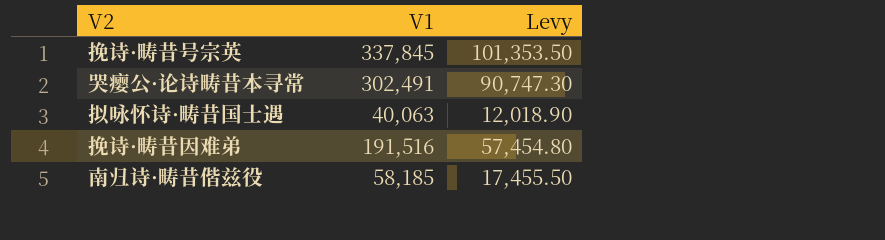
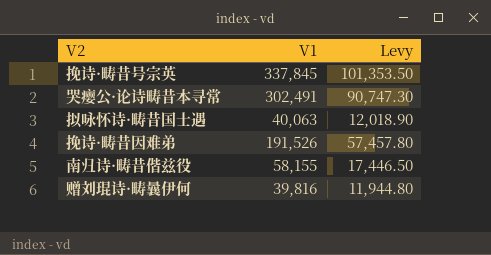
挽诗·畴昔因难弟 | V1: 191,516 -> 191,526
挽诗·畴昔因难弟 | Levy: 57,454.80 -> 57,457.80
南归诗·畴昔偕兹役 | V1: 58,185 -> 58,155
南归诗·畴昔偕兹役 | Levy: 17,455.50 -> 17,446.50
row 赠刘琨诗·畴曩伊何: none -> 39,816 | 11,944.80

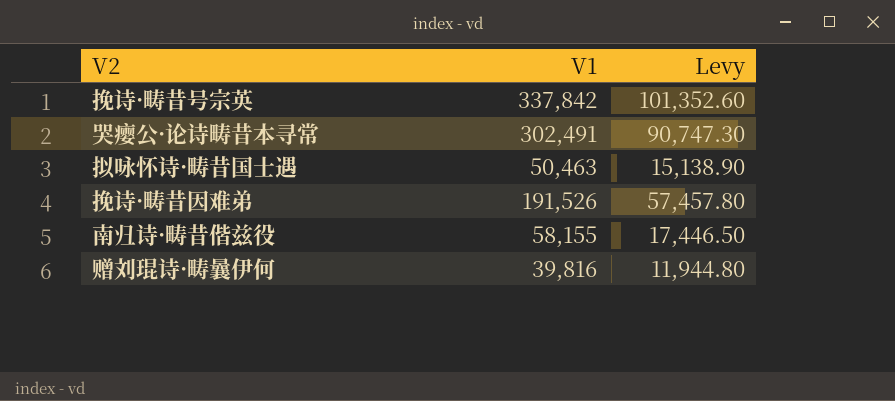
挽诗·畴昔号宗英 | V1: 337,845 -> 337,842
挽诗·畴昔号宗英 | Levy: 101,353.50 -> 101,352.60
拟咏怀诗·畴昔国士遇 | V1: 40,063 -> 50,463
拟咏怀诗·畴昔国士遇 | Levy: 12,018.90 -> 15,138.90

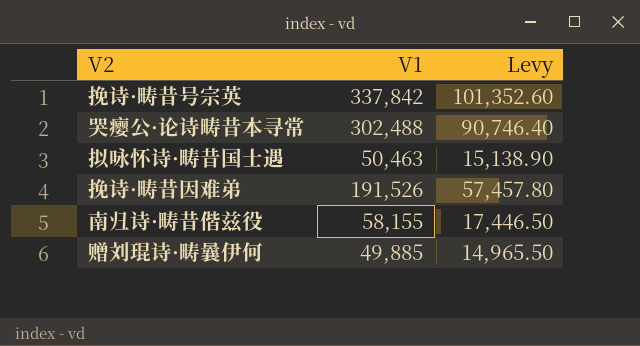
哭瘿公·论诗畴昔本寻常 | V1: 302,491 -> 302,488
哭瘿公·论诗畴昔本寻常 | Levy: 90,747.30 -> 90,746.40
赠刘琨诗·畴曩伊何 | V1: 39,816 -> 49,885
赠刘琨诗·畴曩伊何 | Levy: 11,944.80 -> 14,965.50

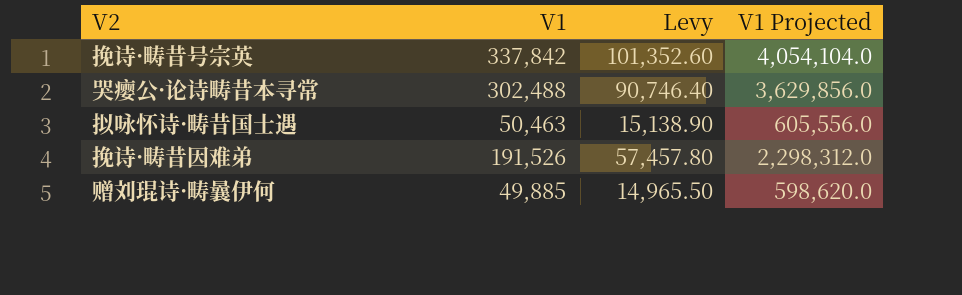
column V1 Projected | formula: none -> [V1] * 12
row 南归诗·畴昔偕兹役: 58,155 | 17,446.50 -> none

